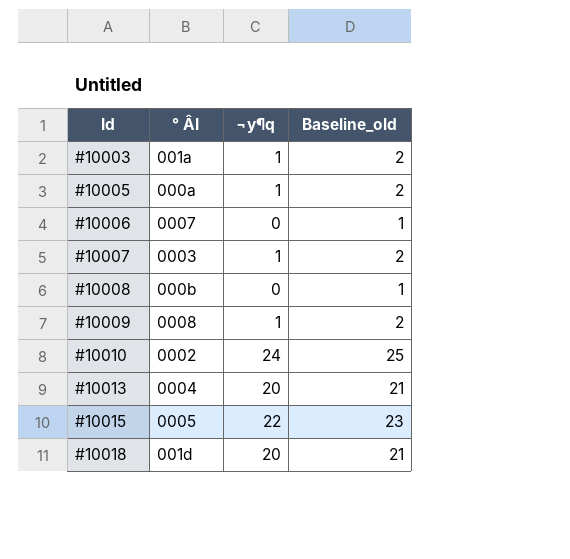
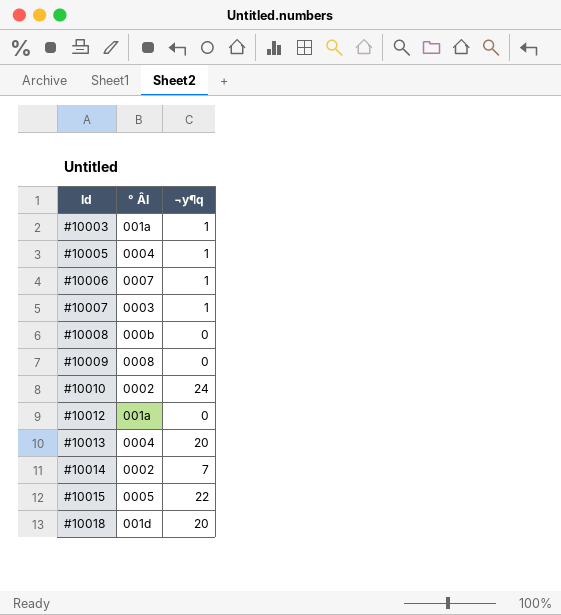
column Baseline_old | formula: [¬y¶q] + 1 -> none
#10005 | ° ÂI: 000a -> 0004
#10006 | ¬y¶q: 0 -> 1
#10009 | ¬y¶q: 1 -> 0
row #10012: none -> 001a | 0
row #10014: none -> 0002 | 7

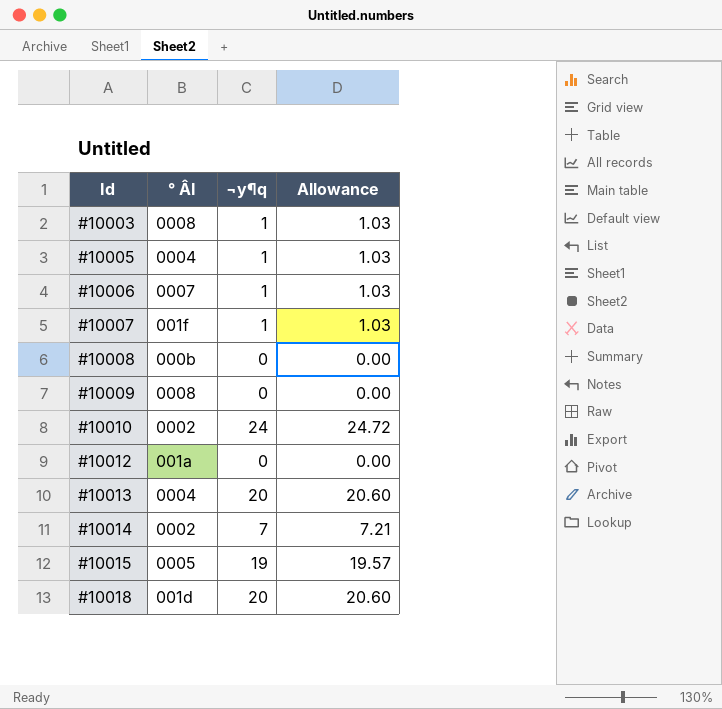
column Allowance | formula: none -> [¬y¶q] * 1.03
#10003 | ° ÂI: 001a -> 0008
#10007 | ° ÂI: 0003 -> 001f
#10015 | ¬y¶q: 22 -> 19

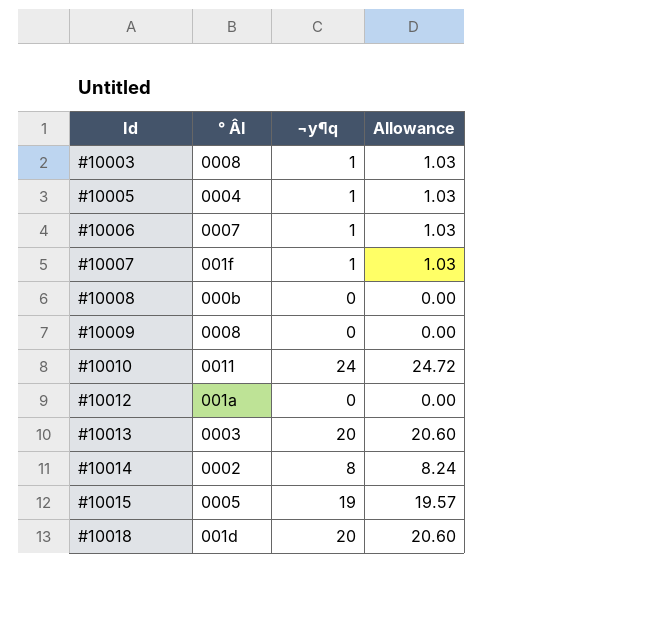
#10010 | ° ÂI: 0002 -> 0011
#10013 | ° ÂI: 0004 -> 0003
#10014 | ¬y¶q: 7 -> 8
#10014 | Allowance: 7.21 -> 8.24

